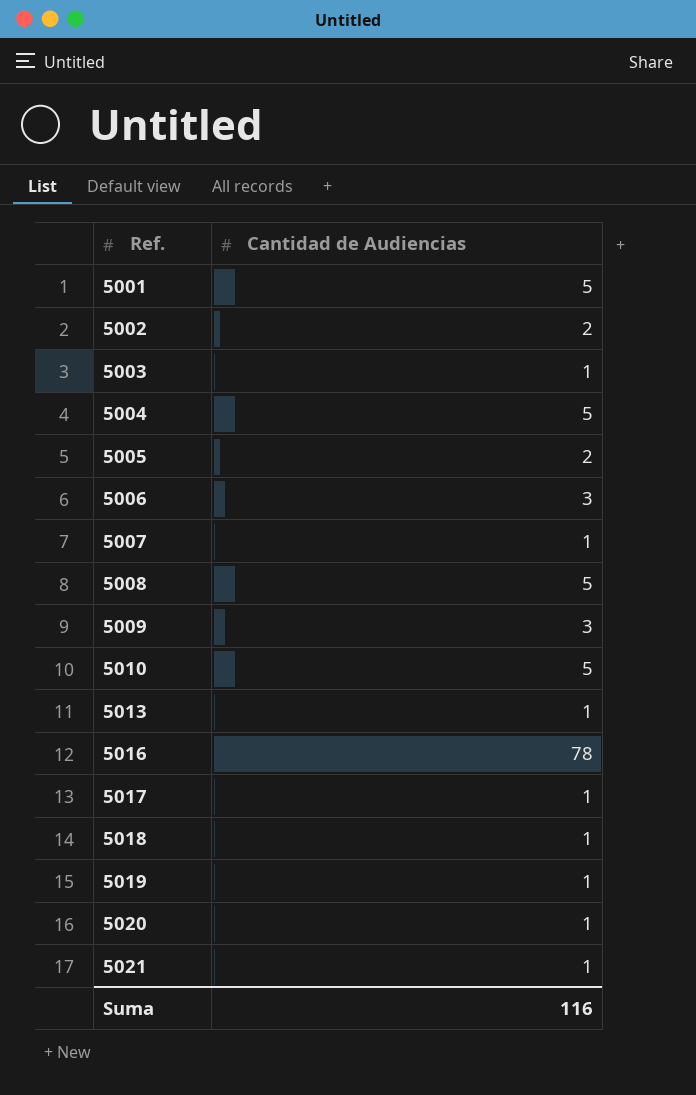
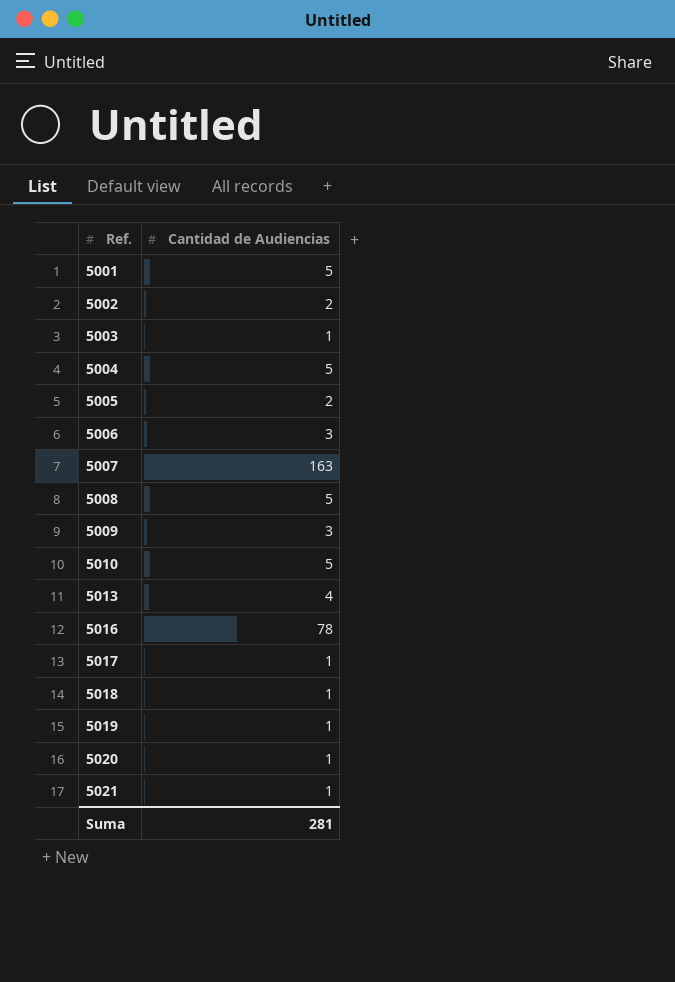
5007 | Cantidad de Audiencias: 1 -> 163
5013 | Cantidad de Audiencias: 1 -> 4
Suma | Cantidad de Audiencias: 116 -> 281

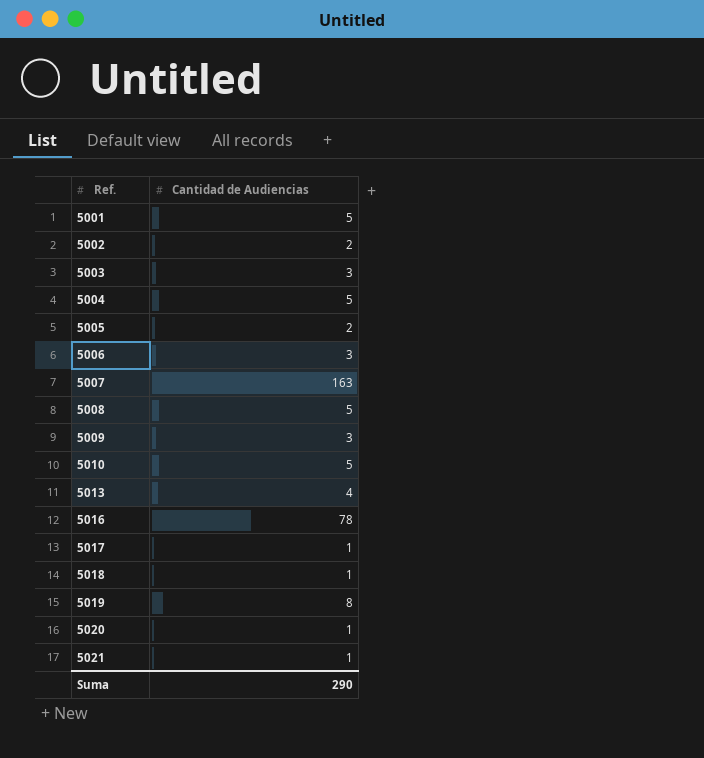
5003 | Cantidad de Audiencias: 1 -> 3
5019 | Cantidad de Audiencias: 1 -> 8
Suma | Cantidad de Audiencias: 281 -> 290

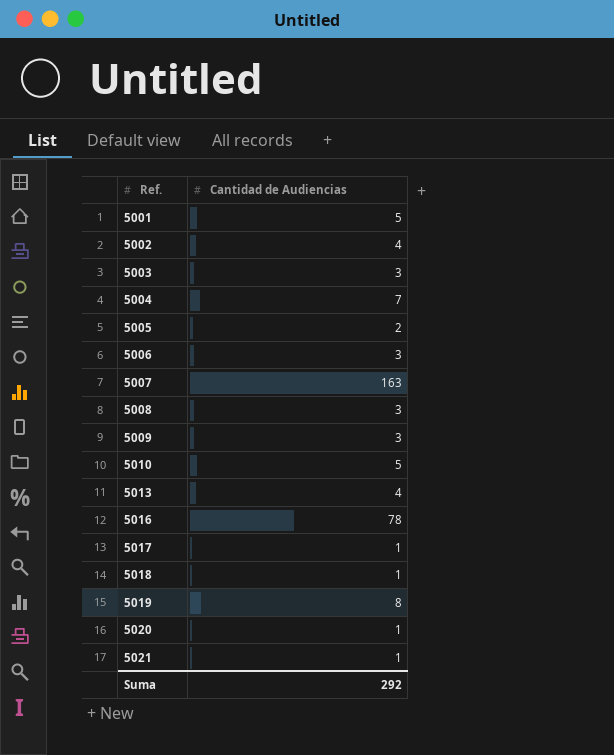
5002 | Cantidad de Audiencias: 2 -> 4
5004 | Cantidad de Audiencias: 5 -> 7
5008 | Cantidad de Audiencias: 5 -> 3
Suma | Cantidad de Audiencias: 290 -> 292

